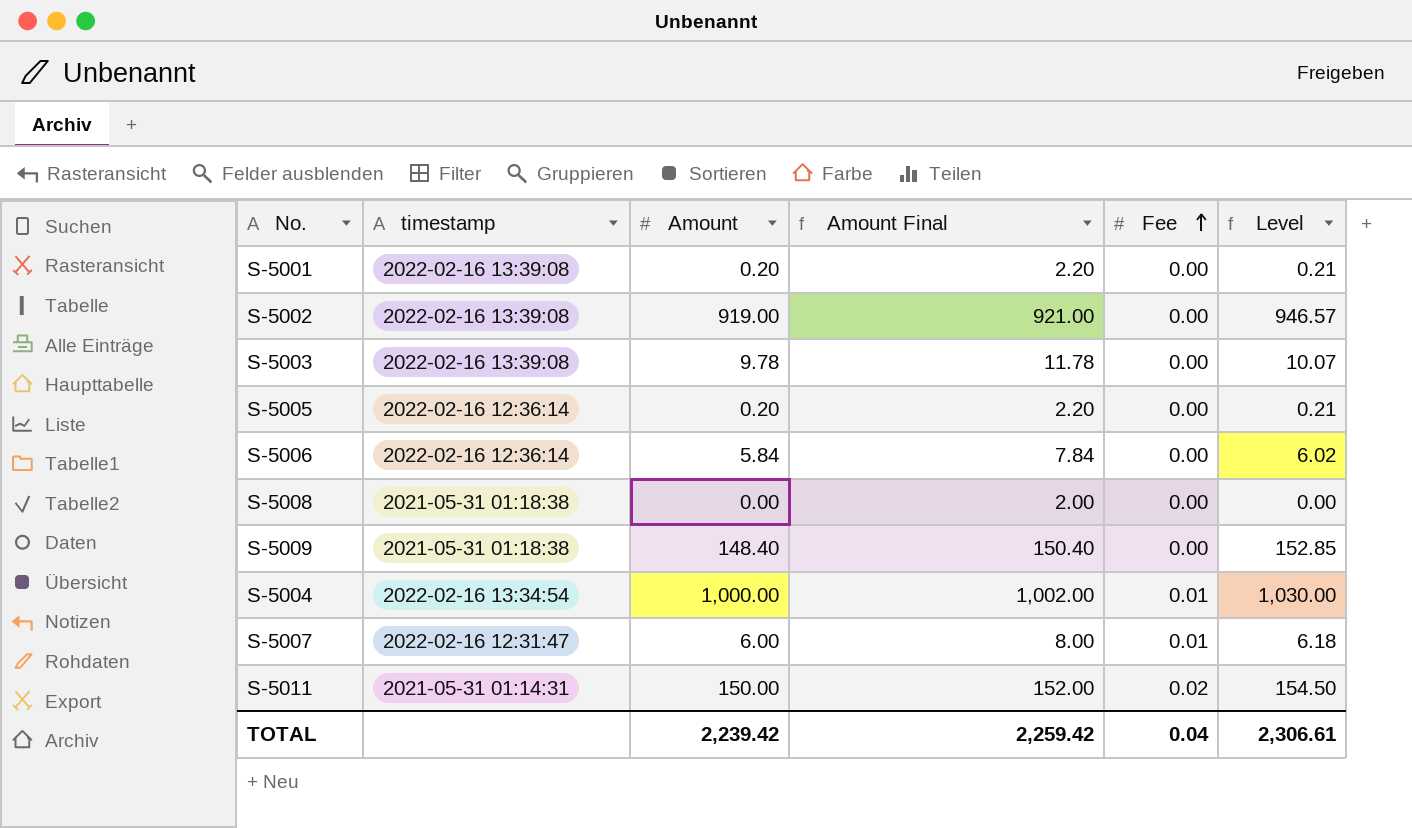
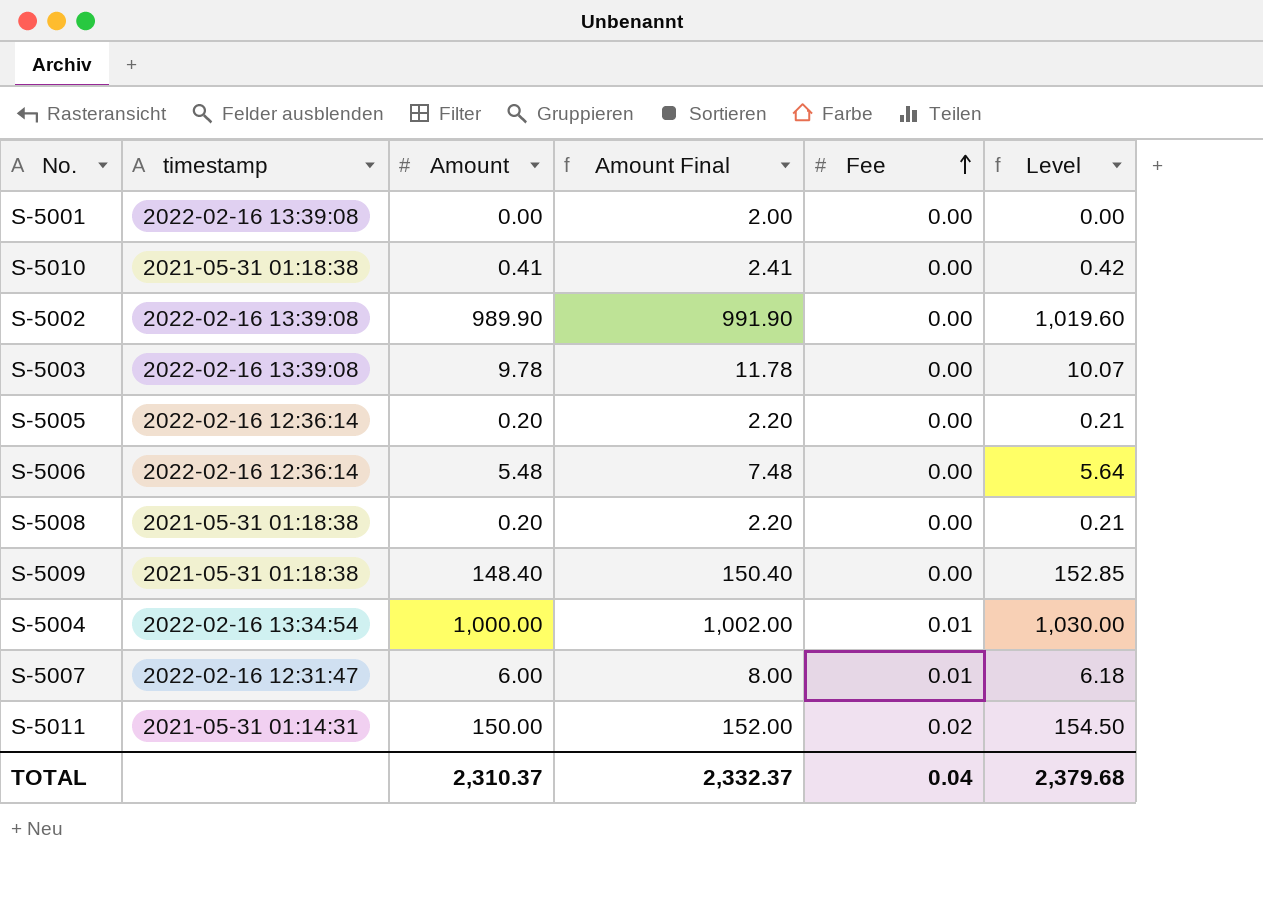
S-5001 | Amount: 0.20 -> 0.00
S-5001 | Amount Final: 2.20 -> 2.00
S-5001 | Level: 0.21 -> 0.00
row S-5010: none -> 2021-05-31 01:18:38 | 0.41 | 2.41 | 0.00 | 0.42
S-5002 | Amount: 919.00 -> 989.90
S-5002 | Amount Final: 921.00 -> 991.90
S-5002 | Level: 946.57 -> 1,019.60
S-5006 | Amount: 5.84 -> 5.48
S-5006 | Amount Final: 7.84 -> 7.48
S-5006 | Level: 6.02 -> 5.64
S-5008 | Amount: 0.00 -> 0.20
S-5008 | Amount Final: 2.00 -> 2.20
S-5008 | Level: 0.00 -> 0.21
TOTAL | Amount: 2,239.42 -> 2,310.37
TOTAL | Amount Final: 2,259.42 -> 2,332.37
TOTAL | Level: 2,306.61 -> 2,379.68

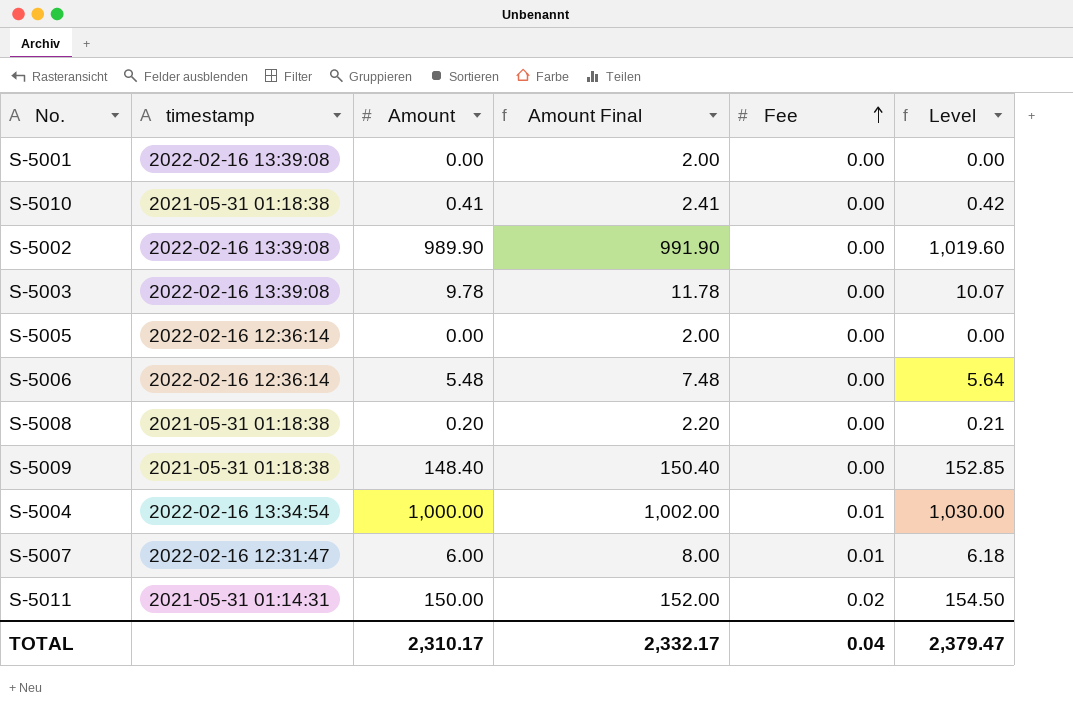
S-5005 | Amount: 0.20 -> 0.00
S-5005 | Amount Final: 2.20 -> 2.00
S-5005 | Level: 0.21 -> 0.00
TOTAL | Amount: 2,310.37 -> 2,310.17
TOTAL | Amount Final: 2,332.37 -> 2,332.17
TOTAL | Level: 2,379.68 -> 2,379.47

